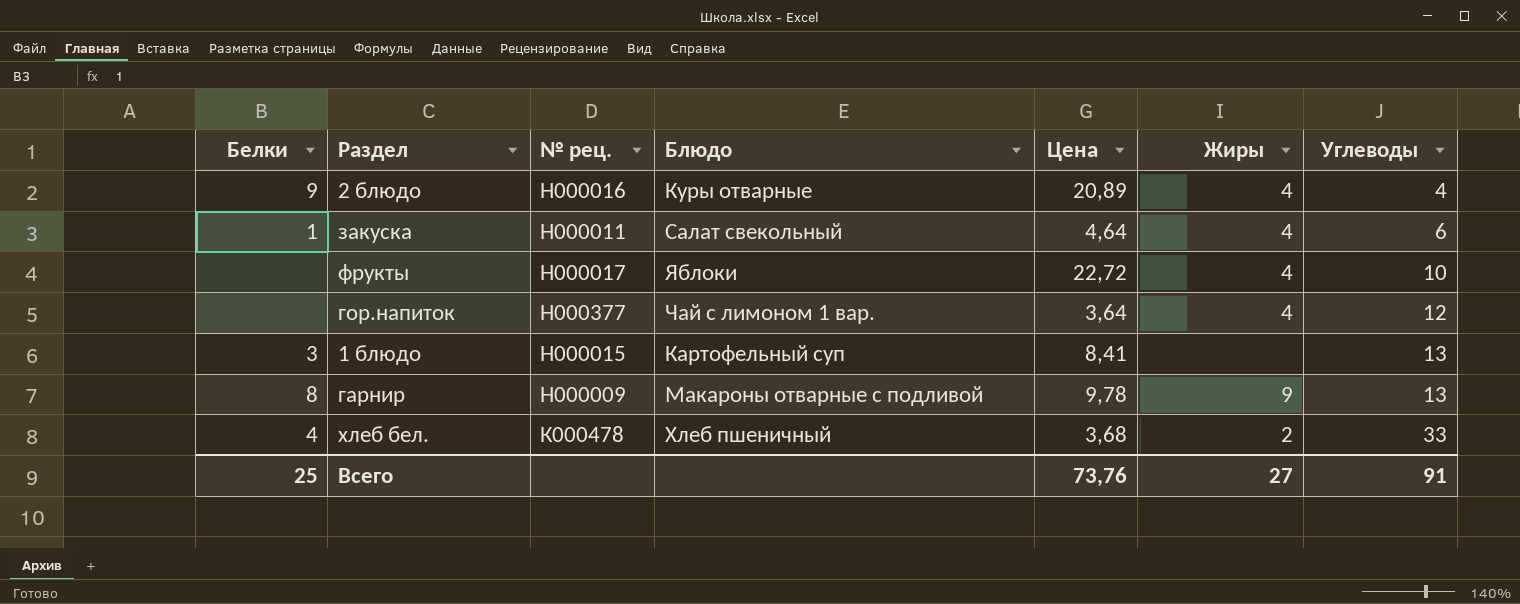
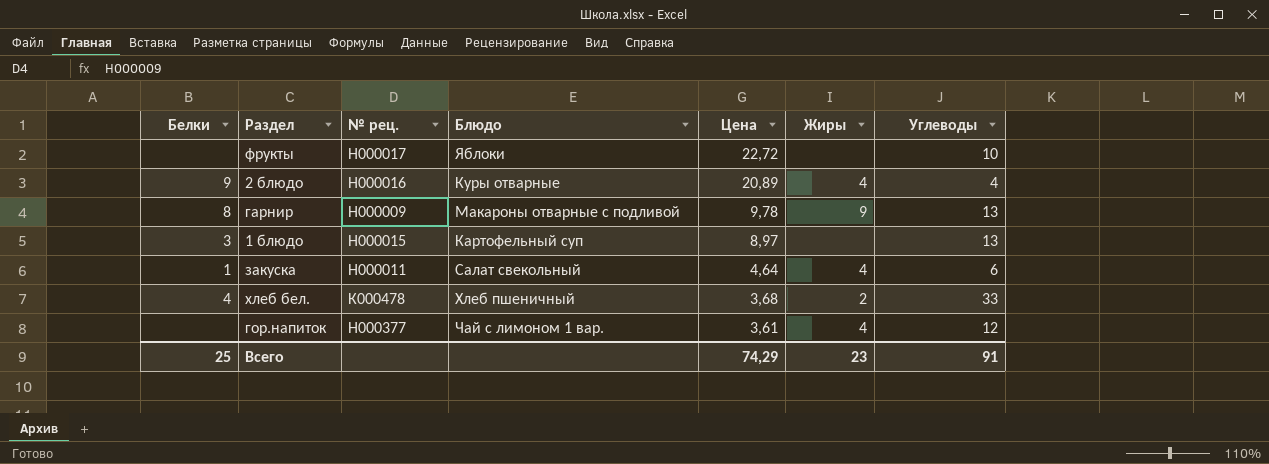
row order: Углеводы ascending -> Цена descending
фрукты | Жиры: 4 -> none
1 блюдо | Цена: 8,41 -> 8,97
гор.напиток | Цена: 3,64 -> 3,61
Всего | Цена: 73,76 -> 74,29
Всего | Жиры: 27 -> 23

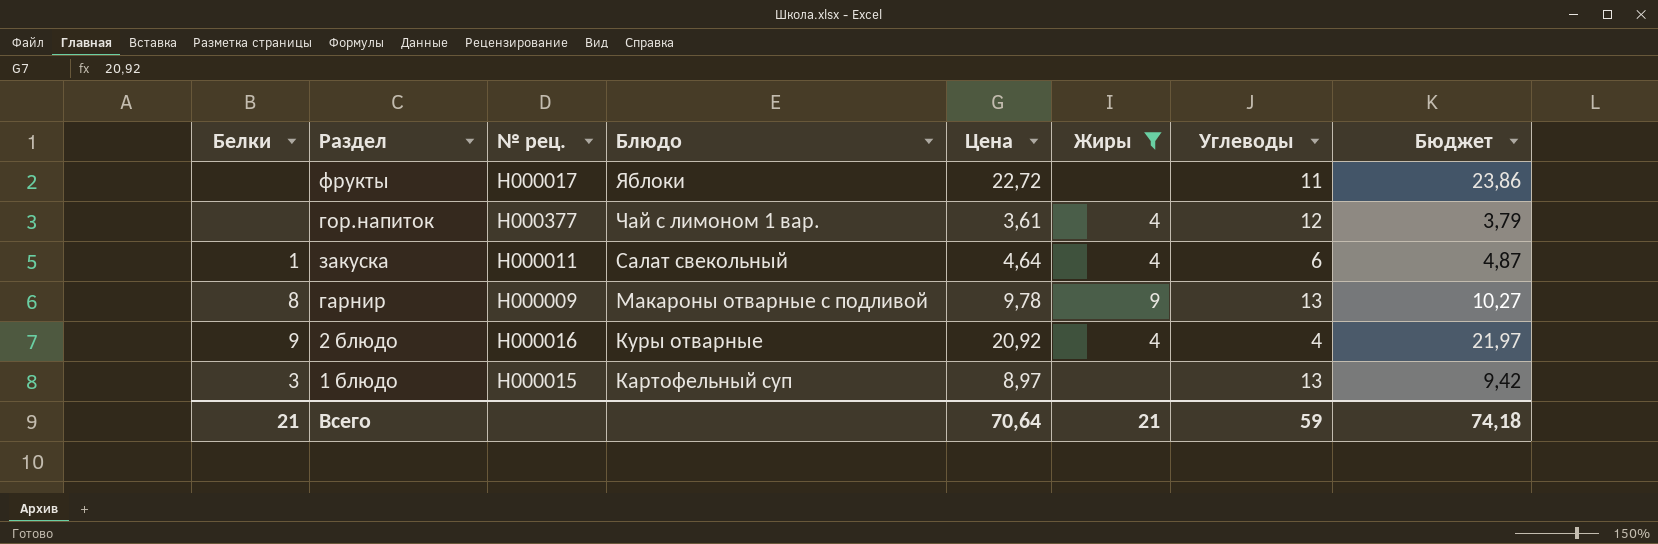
filter: none -> Жиры != 2
row order: Цена descending -> Блюдо descending
column Бюджет | formula: none -> [Цена] * 1,05
фрукты | Углеводы: 10 -> 11
2 блюдо | Цена: 20,89 -> 20,92
Всего | Белки: 25 -> 21
Всего | Цена: 74,29 -> 70,64
Всего | Жиры: 23 -> 21
Всего | Углеводы: 91 -> 59

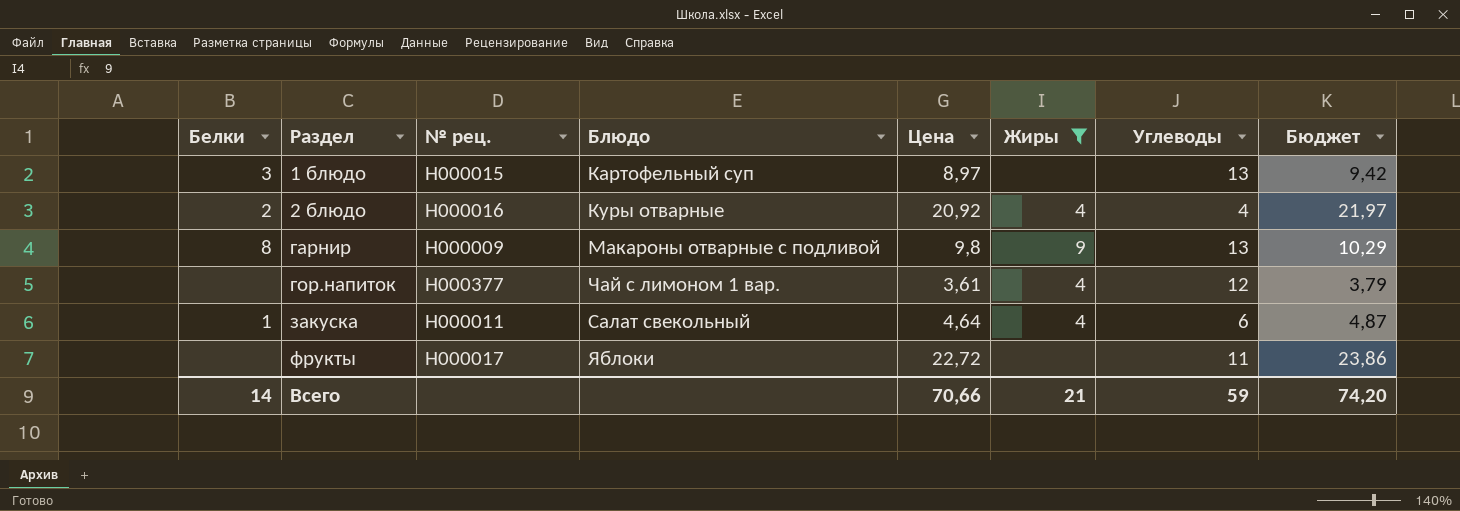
row order: Блюдо descending -> Раздел ascending
2 блюдо | Белки: 9 -> 2
гарнир | Цена: 9,78 -> 9,8
гарнир | Бюджет: 10,27 -> 10,29
Всего | Белки: 21 -> 14
Всего | Цена: 70,64 -> 70,66
Всего | Бюджет: 74,18 -> 74,20

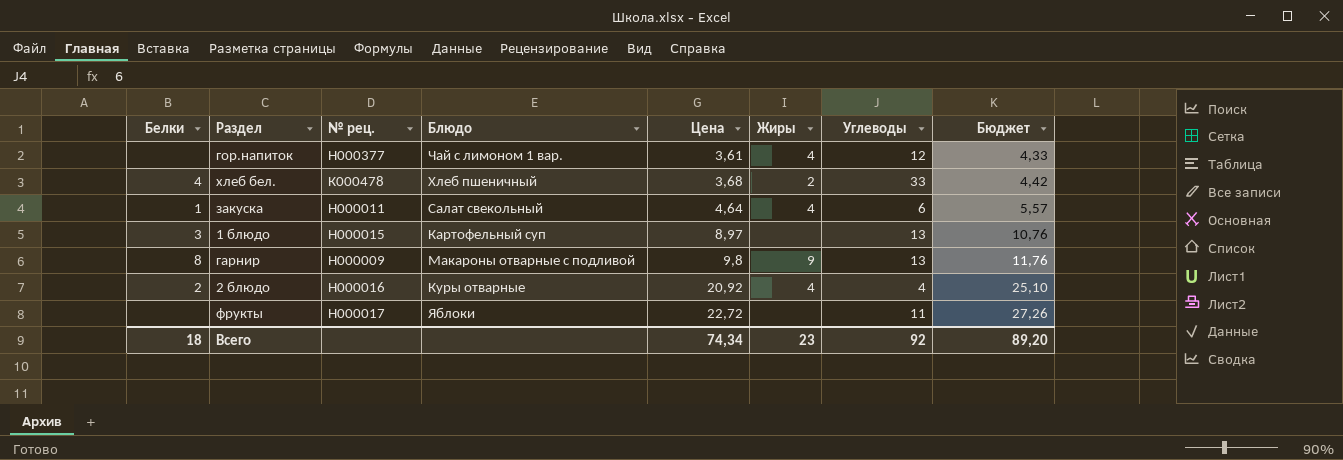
filter: Жиры != 2 -> none
row order: Раздел ascending -> Цена ascending
column Бюджет | formula: [Цена] * 1,05 -> [Цена] * 1,2
Всего | Белки: 14 -> 18
Всего | Цена: 70,66 -> 74,34
Всего | Жиры: 21 -> 23
Всего | Углеводы: 59 -> 92
Всего | Бюджет: 74,20 -> 89,20

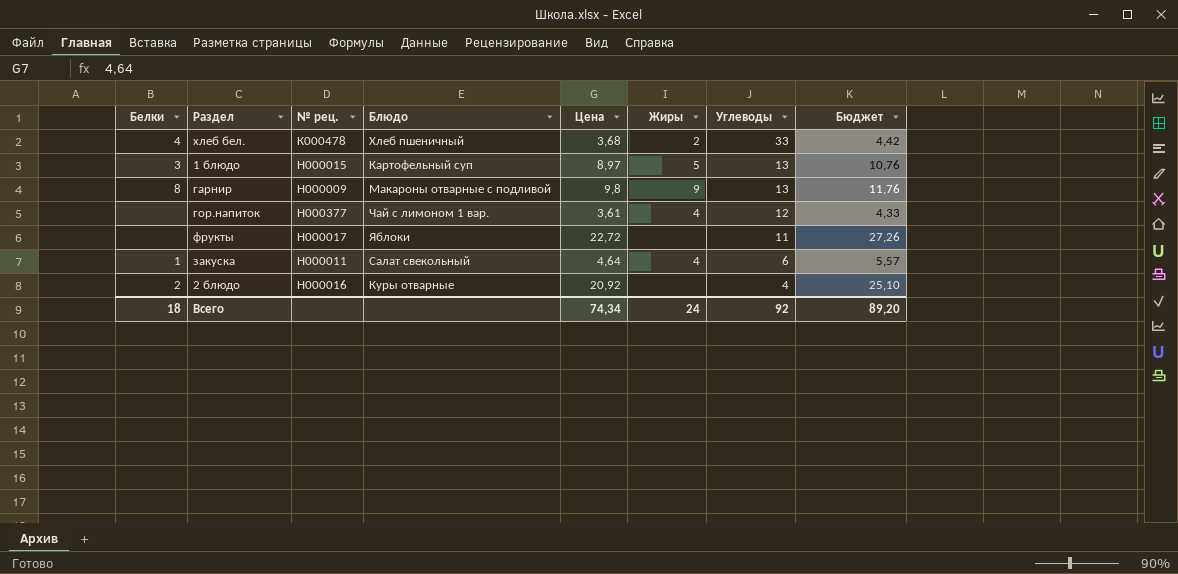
row order: Цена ascending -> Углеводы descending
1 блюдо | Жиры: none -> 5
2 блюдо | Жиры: 4 -> none
Всего | Жиры: 23 -> 24

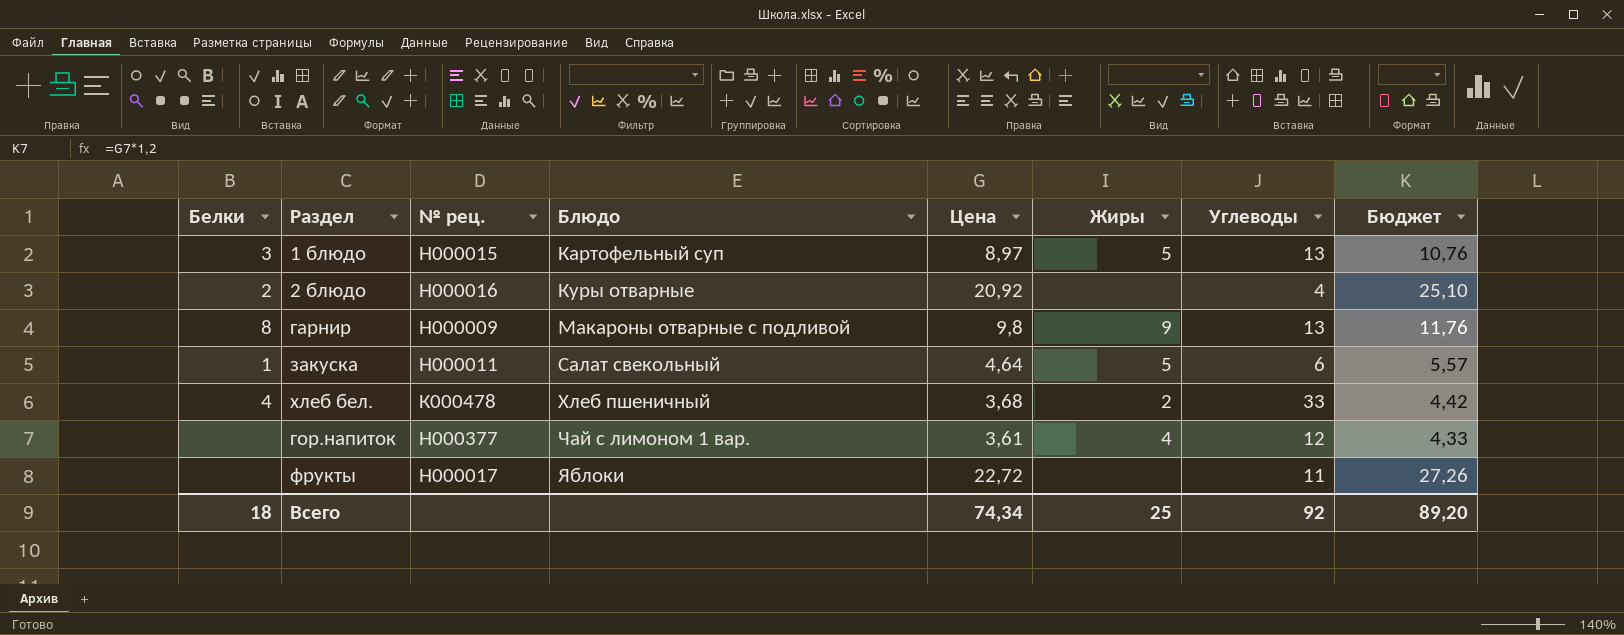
row order: Углеводы descending -> Блюдо ascending
закуска | Жиры: 4 -> 5
Всего | Жиры: 24 -> 25

